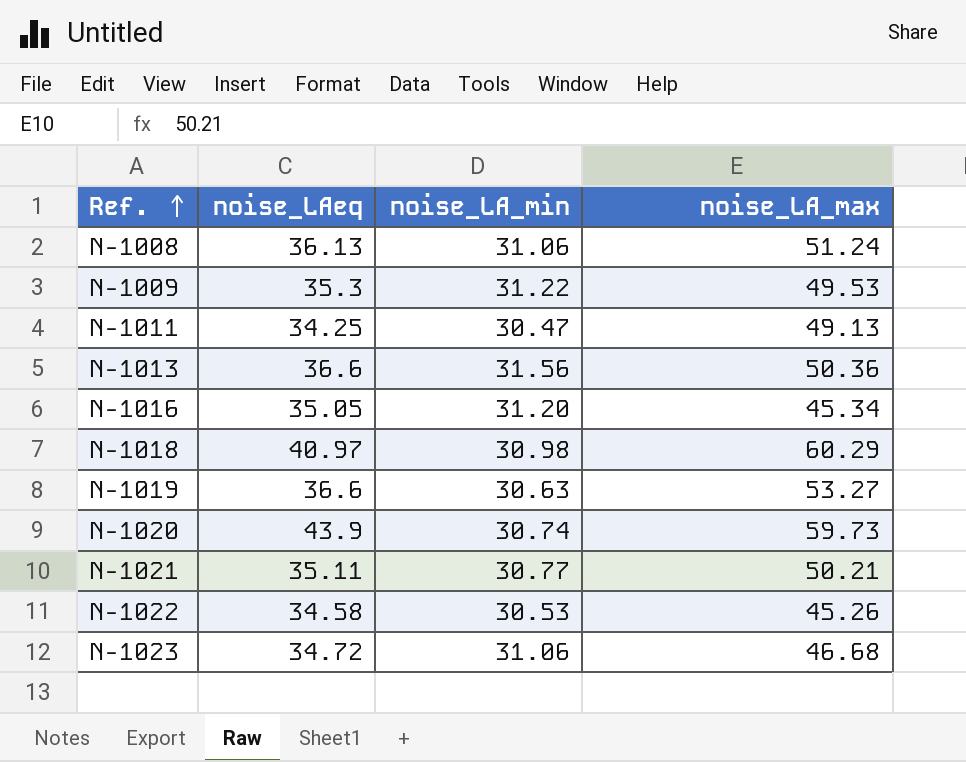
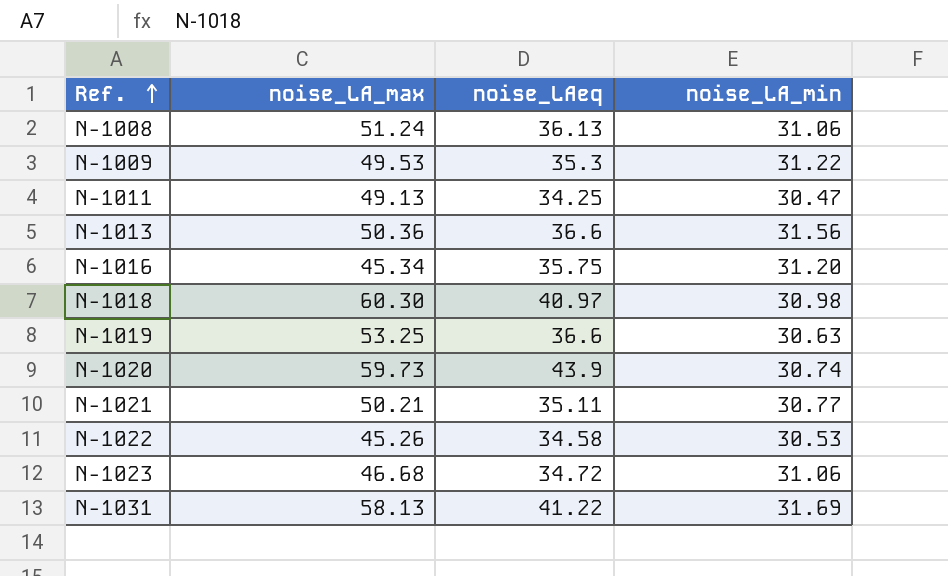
column noise_LA_max | position: 4 -> 2
N-1016 | noise_LAeq: 35.05 -> 35.75
N-1018 | noise_LA_max: 60.29 -> 60.30
N-1019 | noise_LA_max: 53.27 -> 53.25
row N-1031: none -> 58.13 | 41.22 | 31.69

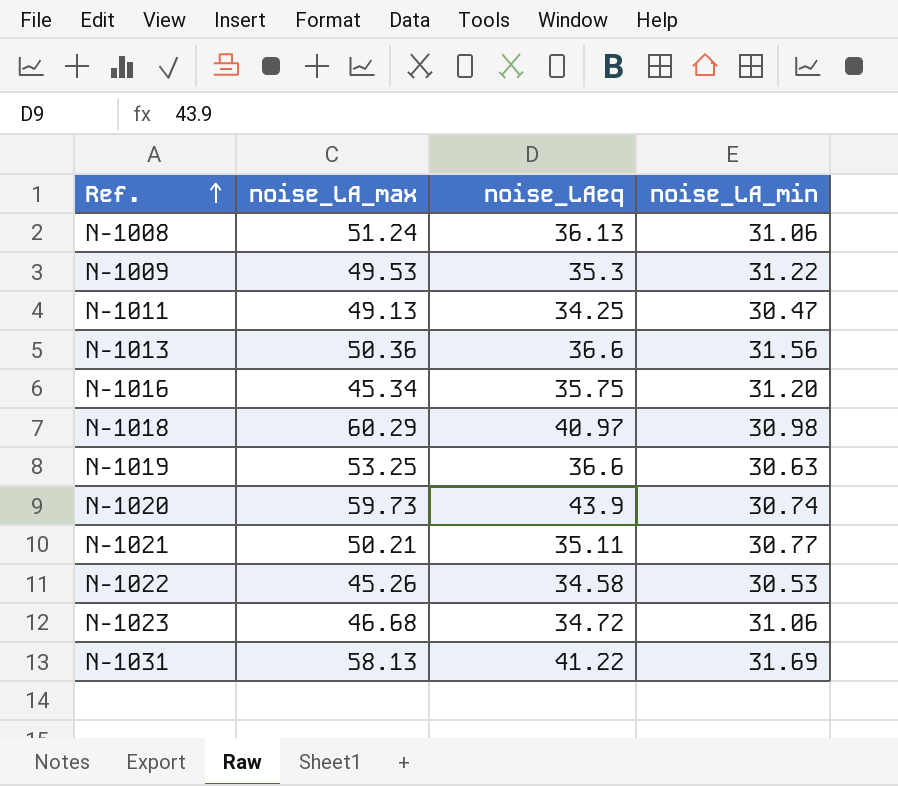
N-1018 | noise_LA_max: 60.30 -> 60.29

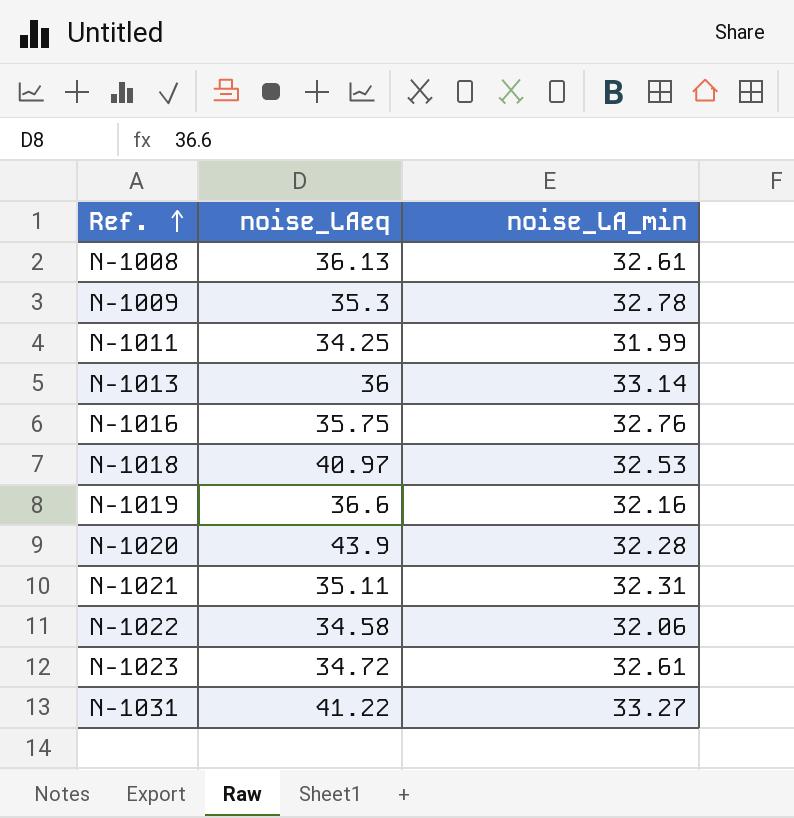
column noise_LA_max | position: 2 -> none
N-1008 | noise_LA_min: 31.06 -> 32.61
N-1009 | noise_LA_min: 31.22 -> 32.78
N-1011 | noise_LA_min: 30.47 -> 31.99
N-1013 | noise_LAeq: 36.6 -> 36
N-1013 | noise_LA_min: 31.56 -> 33.14
N-1016 | noise_LA_min: 31.20 -> 32.76
N-1018 | noise_LA_min: 30.98 -> 32.53
N-1019 | noise_LA_min: 30.63 -> 32.16
N-1020 | noise_LA_min: 30.74 -> 32.28
N-1021 | noise_LA_min: 30.77 -> 32.31
N-1022 | noise_LA_min: 30.53 -> 32.06
N-1023 | noise_LA_min: 31.06 -> 32.61
N-1031 | noise_LA_min: 31.69 -> 33.27

